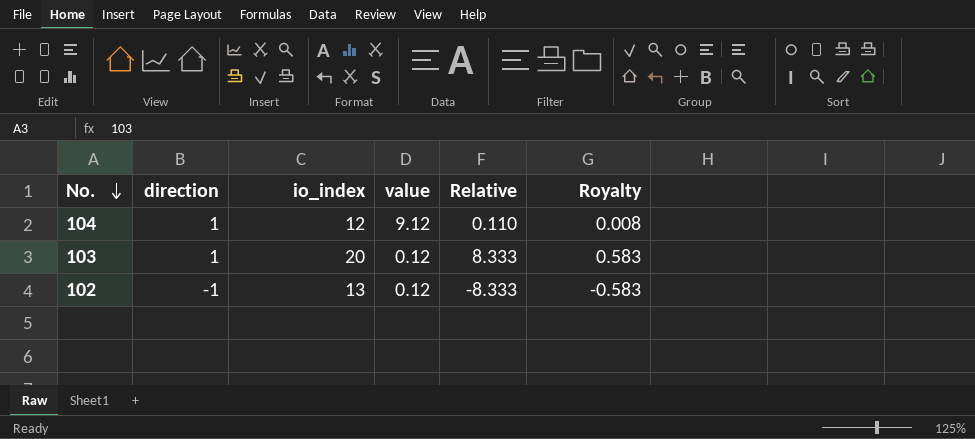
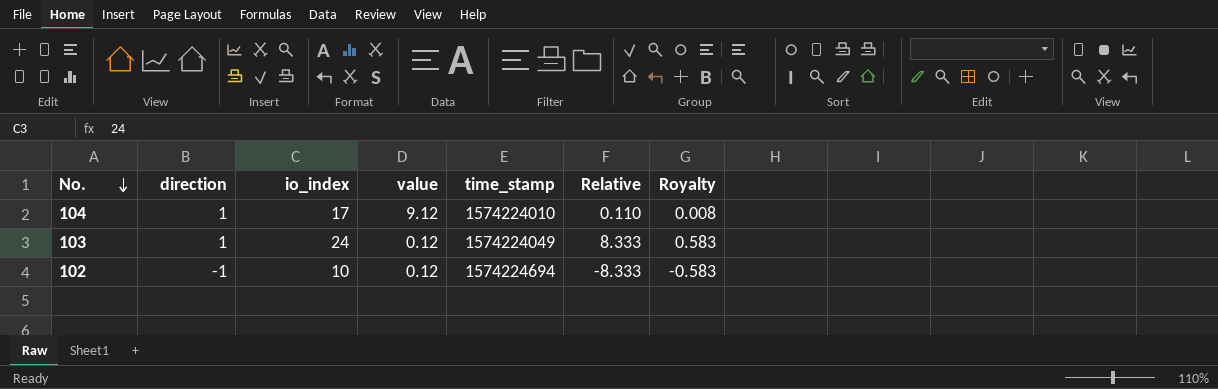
column time_stamp | position: none -> 5
104 | io_index: 12 -> 17
103 | io_index: 20 -> 24
102 | io_index: 13 -> 10

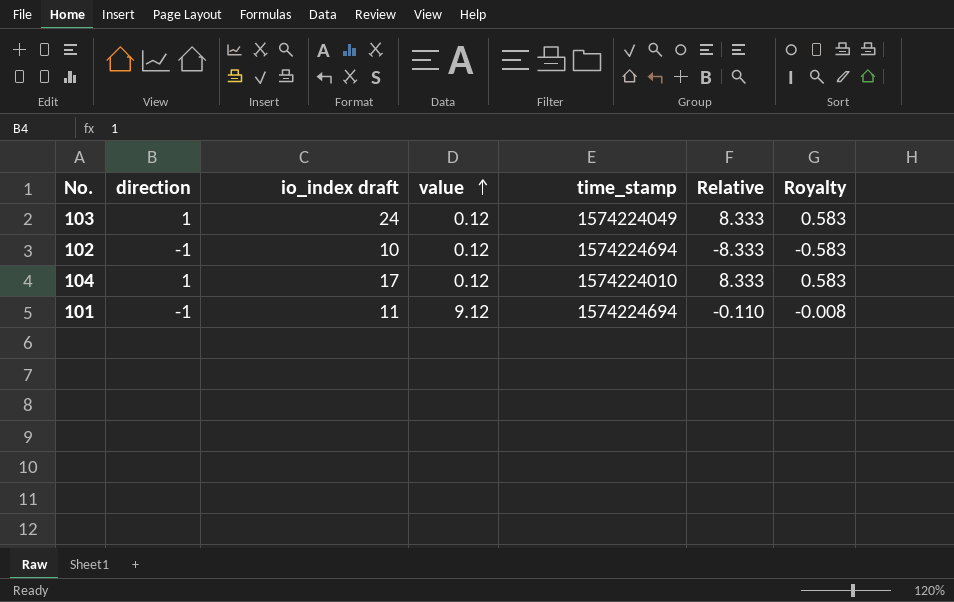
row order: No. descending -> value ascending
column name: io_index -> io_index draft
104 | value: 9.12 -> 0.12
104 | Relative: 0.110 -> 8.333
104 | Royalty: 0.008 -> 0.583
row 101: none -> -1 | 11 | 9.12 | 1574224694 | -0.110 | -0.008

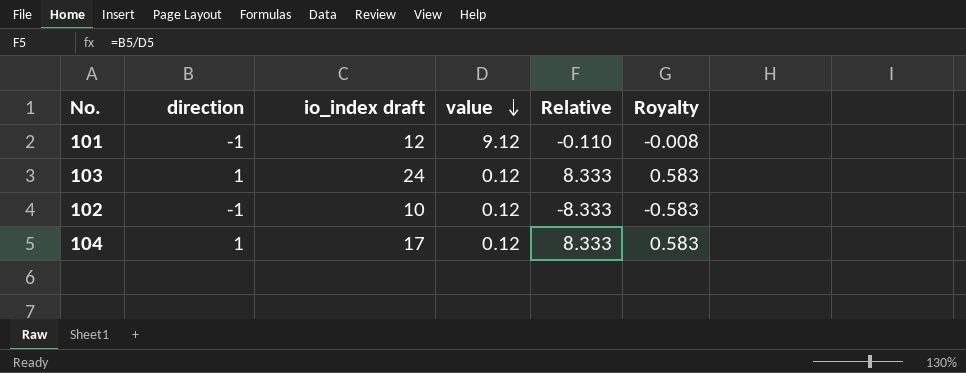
row order: value ascending -> value descending
column time_stamp | position: 5 -> none
101 | io_index draft: 11 -> 12

